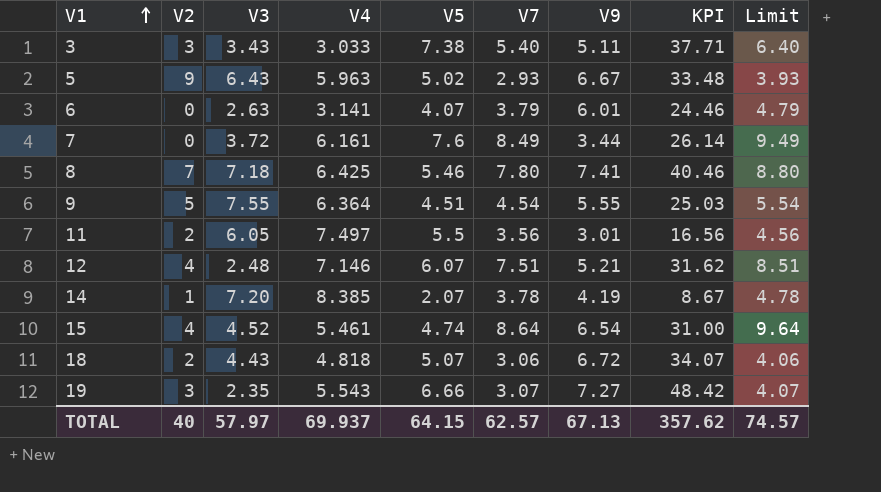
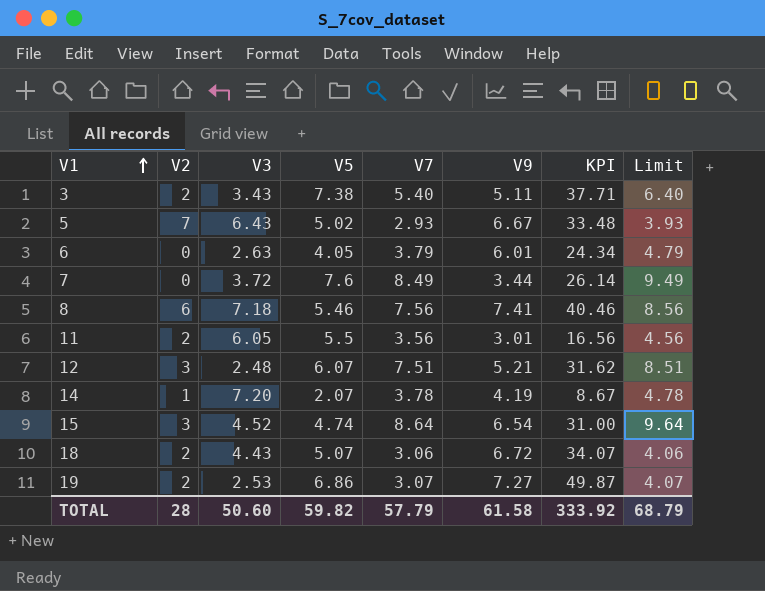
column V4 | position: 4 -> none
row 9: 5 | 7.55 | 6.364 | 4.51 | 4.54 | 5.55 | 25.03 | 5.54 -> none
3 | V2: 3 -> 2
5 | V2: 9 -> 7
6 | V5: 4.07 -> 4.05
6 | KPI: 24.46 -> 24.34
8 | V2: 7 -> 6
8 | V7: 7.80 -> 7.56
8 | Limit: 8.80 -> 8.56
12 | V2: 4 -> 3
15 | V2: 4 -> 3
19 | V2: 3 -> 2
19 | V3: 2.35 -> 2.53
19 | V5: 6.66 -> 6.86
19 | KPI: 48.42 -> 49.87
TOTAL | V2: 40 -> 28
TOTAL | V3: 57.97 -> 50.60
TOTAL | V5: 64.15 -> 59.82
TOTAL | V7: 62.57 -> 57.79
TOTAL | V9: 67.13 -> 61.58
TOTAL | KPI: 357.62 -> 333.92
TOTAL | Limit: 74.57 -> 68.79

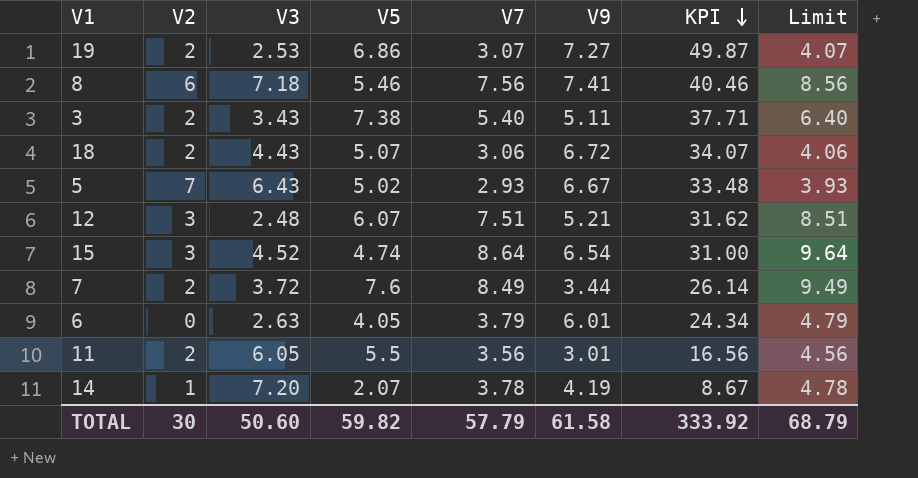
row order: V1 ascending -> KPI descending
7 | V2: 0 -> 2
TOTAL | V2: 28 -> 30

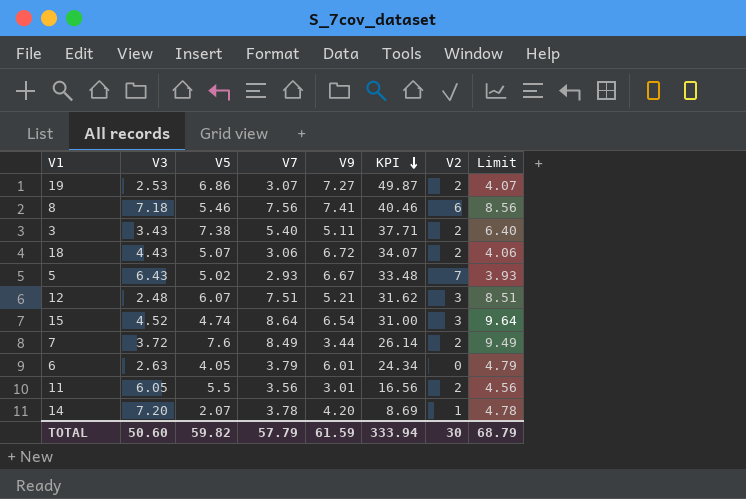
column V2 | position: 2 -> 7
14 | V9: 4.19 -> 4.20
14 | KPI: 8.67 -> 8.69
TOTAL | V9: 61.58 -> 61.59
TOTAL | KPI: 333.92 -> 333.94

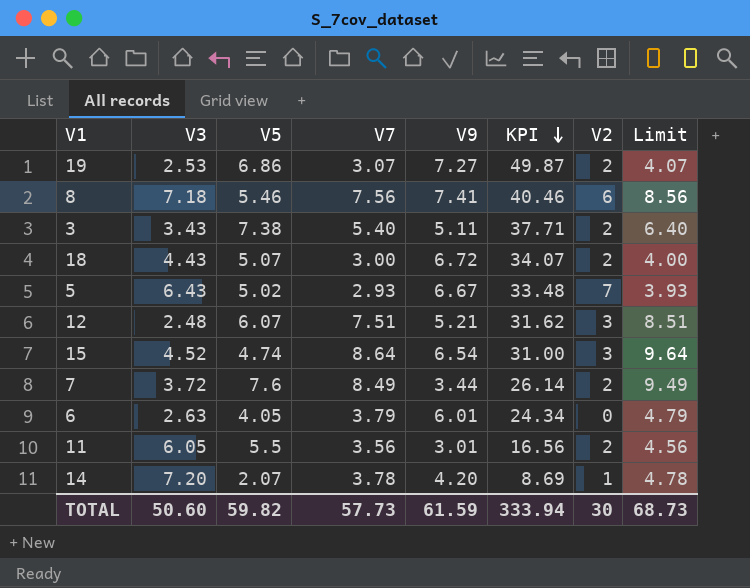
18 | V7: 3.06 -> 3.00
18 | Limit: 4.06 -> 4.00
TOTAL | V7: 57.79 -> 57.73
TOTAL | Limit: 68.79 -> 68.73

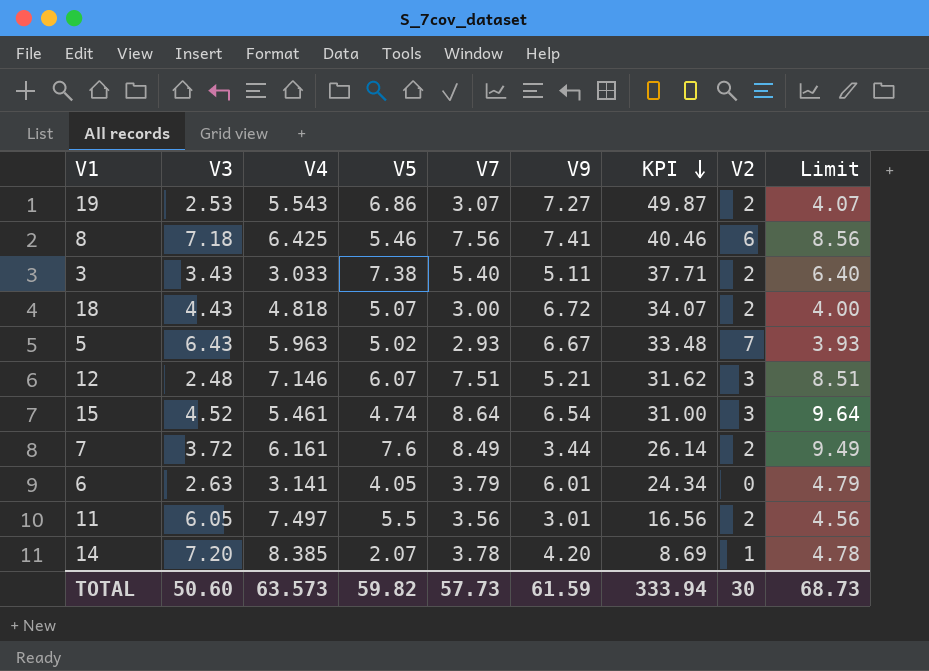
column V4 | position: none -> 3

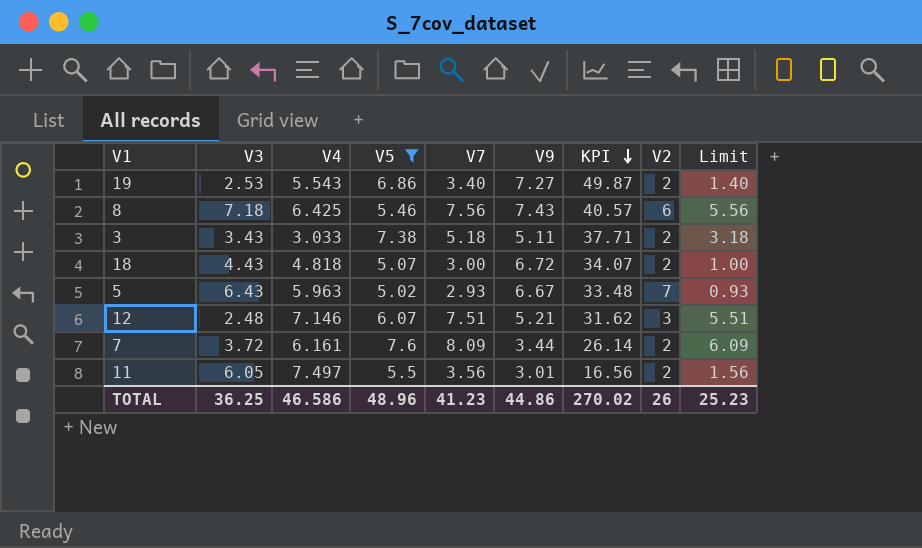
filter: none -> V5 >= 5.02
column Limit | formula: [V7] + 1 -> [V7] - 2
19 | V7: 3.07 -> 3.40
8 | V9: 7.41 -> 7.43
8 | KPI: 40.46 -> 40.57
3 | V7: 5.40 -> 5.18
7 | V7: 8.49 -> 8.09
TOTAL | V3: 50.60 -> 36.25
TOTAL | V4: 63.573 -> 46.586
TOTAL | V5: 59.82 -> 48.96
TOTAL | V7: 57.73 -> 41.23
TOTAL | V9: 61.59 -> 44.86
TOTAL | KPI: 333.94 -> 270.02
TOTAL | V2: 30 -> 26
TOTAL | Limit: 68.73 -> 25.23

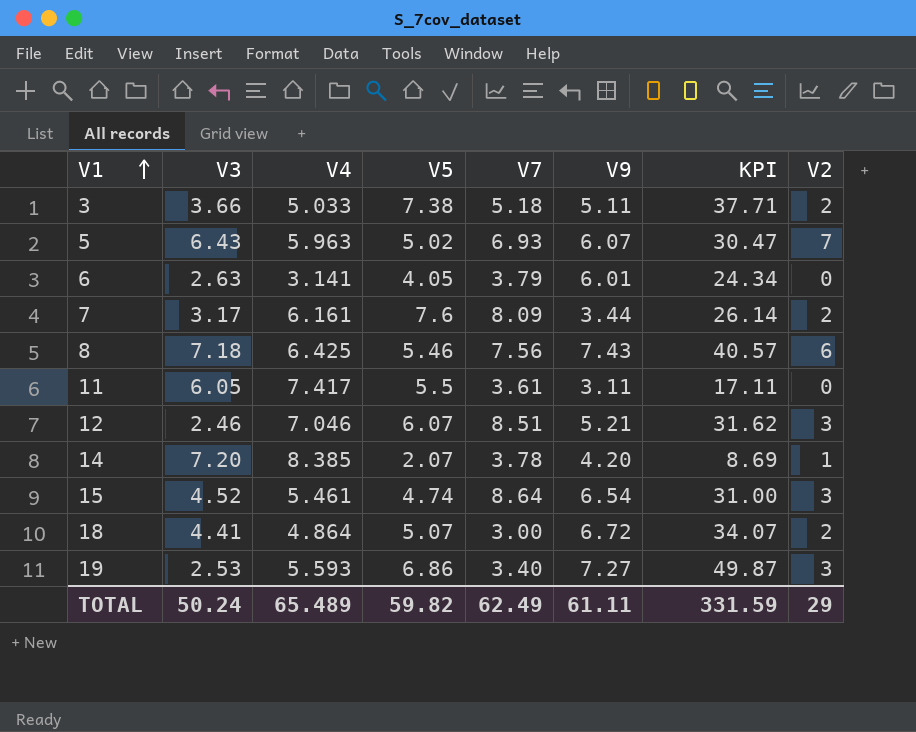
filter: V5 >= 5.02 -> none
row order: KPI descending -> V1 ascending
column Limit | formula: [V7] - 2 -> none
3 | V3: 3.43 -> 3.66
3 | V4: 3.033 -> 5.033
5 | V7: 2.93 -> 6.93
5 | V9: 6.67 -> 6.07
5 | KPI: 33.48 -> 30.47
7 | V3: 3.72 -> 3.17
11 | V4: 7.497 -> 7.417
11 | V7: 3.56 -> 3.61
11 | V9: 3.01 -> 3.11
11 | KPI: 16.56 -> 17.11
11 | V2: 2 -> 0
12 | V3: 2.48 -> 2.46
12 | V4: 7.146 -> 7.046
12 | V7: 7.51 -> 8.51
18 | V3: 4.43 -> 4.41
18 | V4: 4.818 -> 4.864
19 | V4: 5.543 -> 5.593
19 | V2: 2 -> 3
TOTAL | V3: 36.25 -> 50.24
TOTAL | V4: 46.586 -> 65.489
TOTAL | V5: 48.96 -> 59.82
TOTAL | V7: 41.23 -> 62.49
TOTAL | V9: 44.86 -> 61.11
TOTAL | KPI: 270.02 -> 331.59
TOTAL | V2: 26 -> 29

